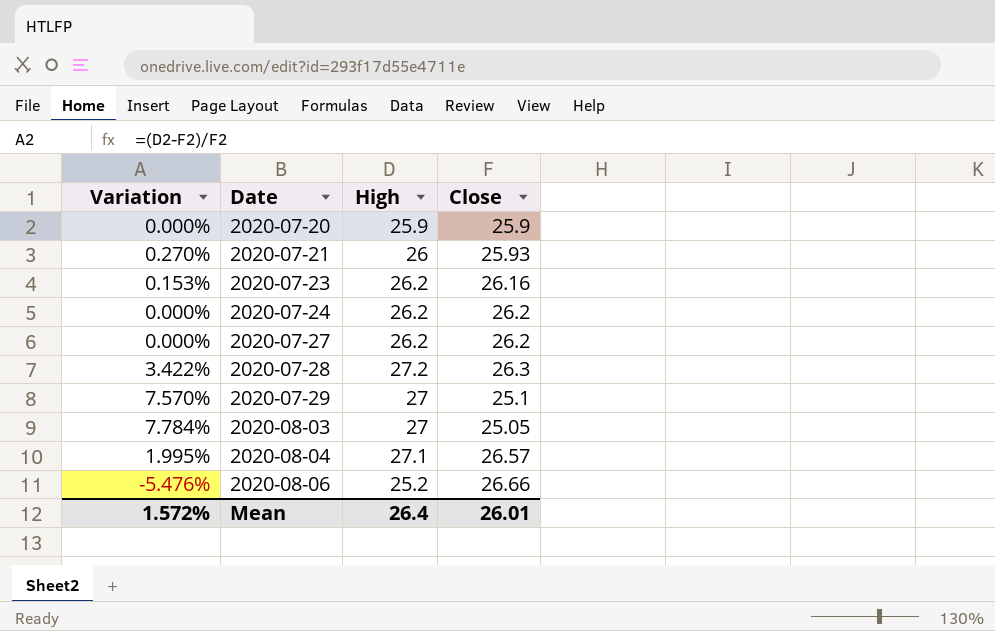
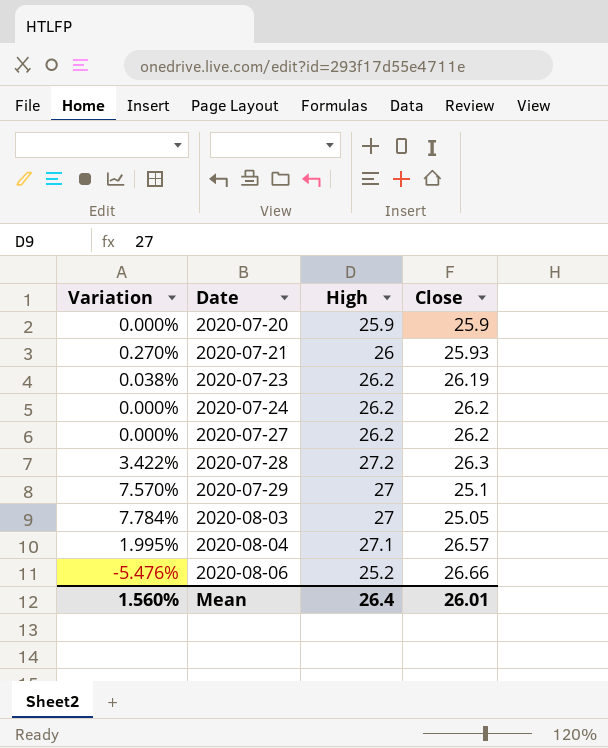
2020-07-23 | Variation: 0.153% -> 0.038%
2020-07-23 | Close: 26.16 -> 26.19
Mean | Variation: 1.572% -> 1.560%

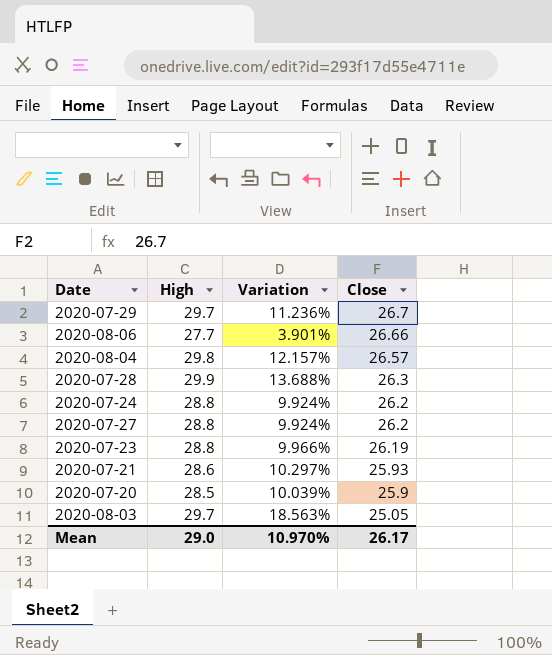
row order: Date ascending -> Close descending
column Variation | position: 1 -> 3
2020-07-29 | High: 27 -> 29.7
2020-07-29 | Variation: 7.570% -> 11.236%
2020-07-29 | Close: 25.1 -> 26.7
2020-08-06 | High: 25.2 -> 27.7
2020-08-06 | Variation: -5.476% -> 3.901%
2020-08-04 | High: 27.1 -> 29.8
2020-08-04 | Variation: 1.995% -> 12.157%
2020-07-28 | High: 27.2 -> 29.9
2020-07-28 | Variation: 3.422% -> 13.688%
2020-07-24 | High: 26.2 -> 28.8
2020-07-24 | Variation: 0.000% -> 9.924%
2020-07-27 | High: 26.2 -> 28.8
2020-07-27 | Variation: 0.000% -> 9.924%
2020-07-23 | High: 26.2 -> 28.8
2020-07-23 | Variation: 0.038% -> 9.966%
2020-07-21 | High: 26 -> 28.6
2020-07-21 | Variation: 0.270% -> 10.297%
2020-07-20 | High: 25.9 -> 28.5
2020-07-20 | Variation: 0.000% -> 10.039%
2020-08-03 | High: 27 -> 29.7
2020-08-03 | Variation: 7.784% -> 18.563%
Mean | High: 26.4 -> 29.0
Mean | Variation: 1.560% -> 10.970%
Mean | Close: 26.01 -> 26.17

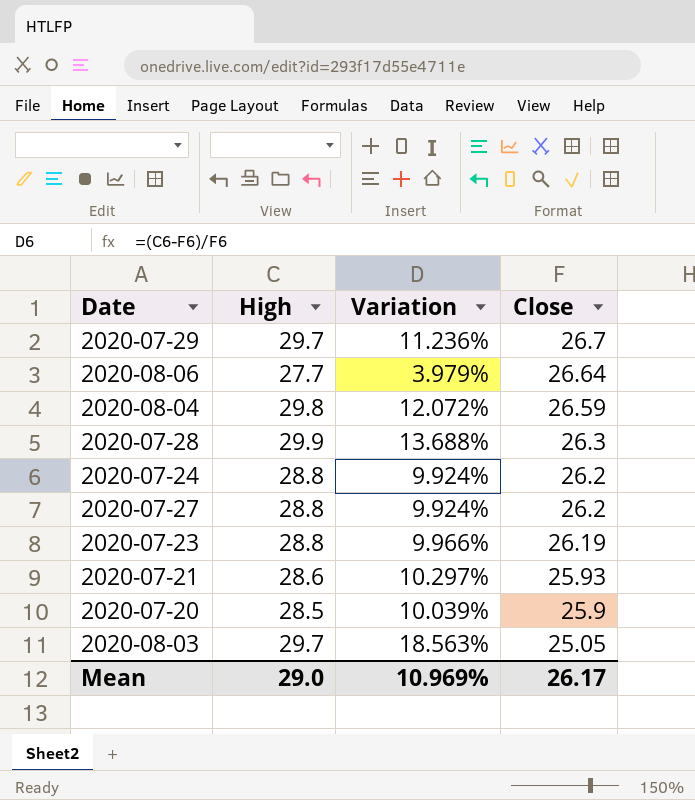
2020-08-06 | Variation: 3.901% -> 3.979%
2020-08-06 | Close: 26.66 -> 26.64
2020-08-04 | Variation: 12.157% -> 12.072%
2020-08-04 | Close: 26.57 -> 26.59
Mean | Variation: 10.970% -> 10.969%

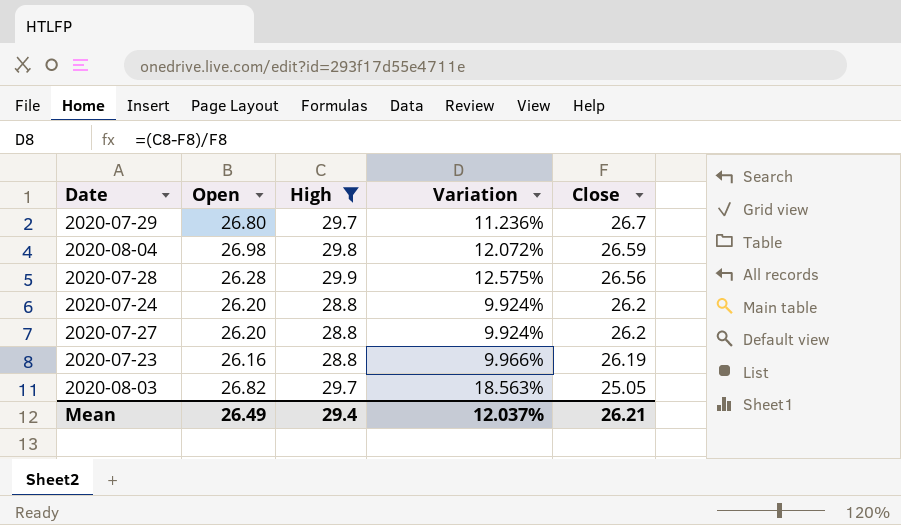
filter: none -> High >= 28.8
column Open | position: none -> 2
2020-07-28 | Variation: 13.688% -> 12.575%
2020-07-28 | Close: 26.3 -> 26.56
Mean | High: 29.0 -> 29.4
Mean | Variation: 10.969% -> 12.037%
Mean | Close: 26.17 -> 26.21

